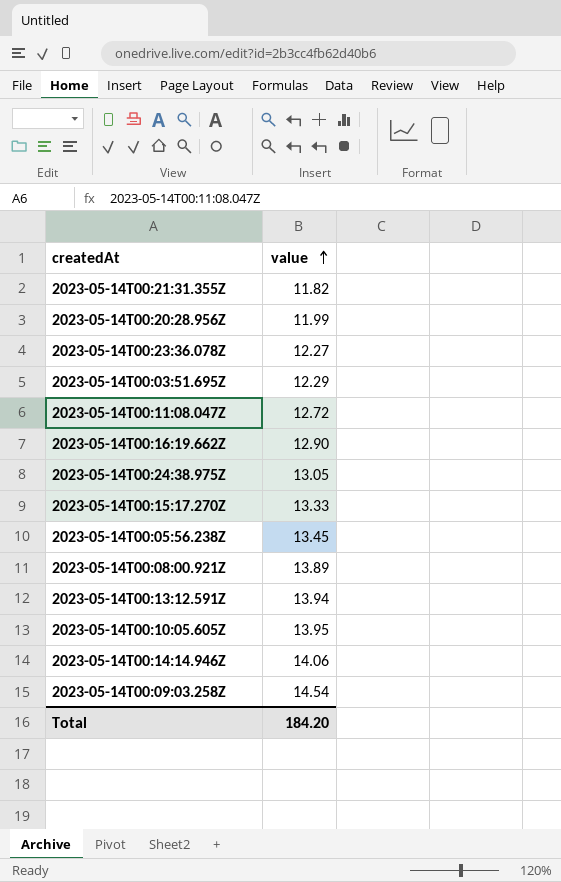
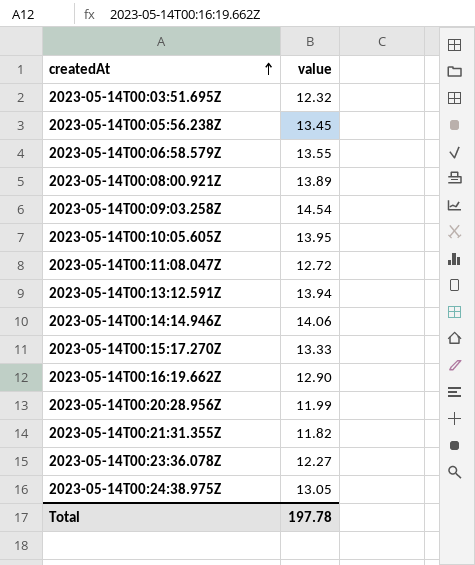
row order: value ascending -> createdAt ascending
2023-05-14T00:03:51.695Z | value: 12.29 -> 12.32
row 2023-05-14T00:06:58.579Z: none -> 13.55
Total | value: 184.20 -> 197.78

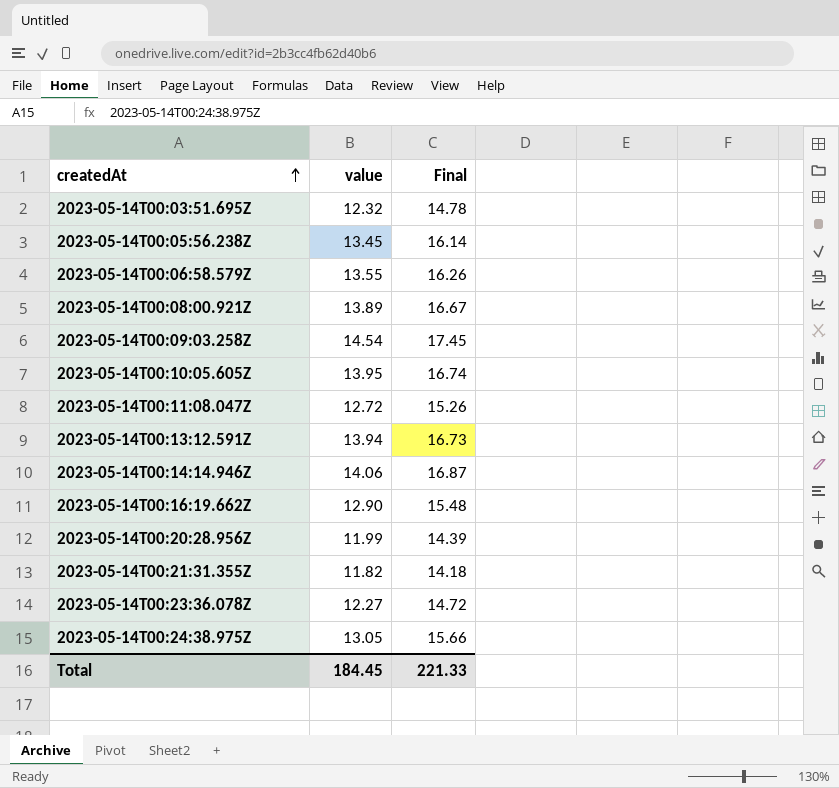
column Final | formula: none -> [value] * 1.2
row 2023-05-14T00:15:17.270Z: 13.33 -> none
Total | value: 197.78 -> 184.45

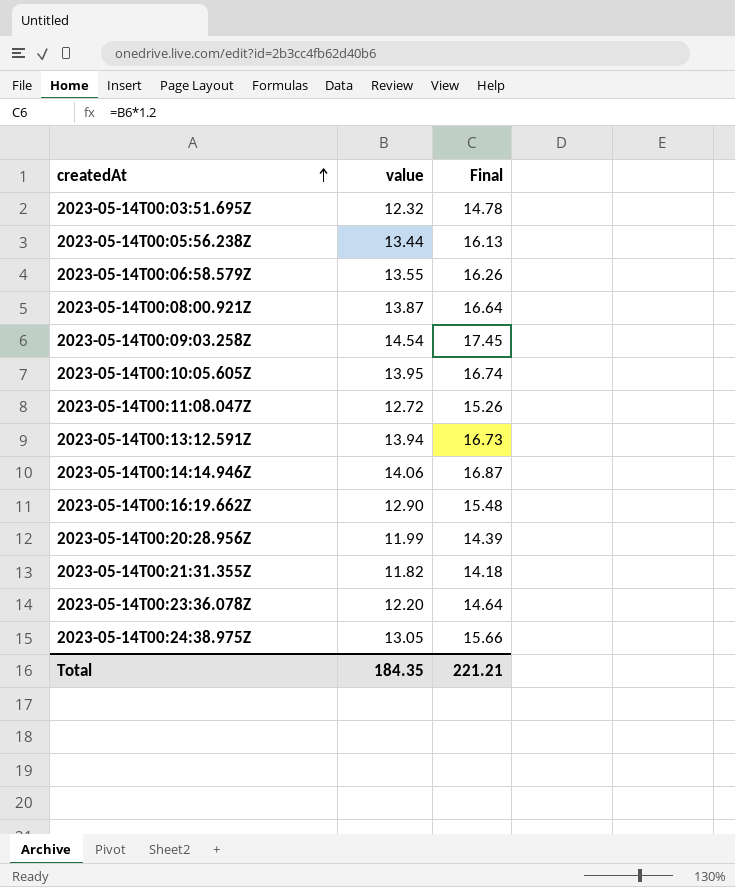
2023-05-14T00:05:56.238Z | value: 13.45 -> 13.44
2023-05-14T00:05:56.238Z | Final: 16.14 -> 16.13
2023-05-14T00:08:00.921Z | value: 13.89 -> 13.87
2023-05-14T00:08:00.921Z | Final: 16.67 -> 16.64
2023-05-14T00:23:36.078Z | value: 12.27 -> 12.20
2023-05-14T00:23:36.078Z | Final: 14.72 -> 14.64
Total | value: 184.45 -> 184.35
Total | Final: 221.33 -> 221.21

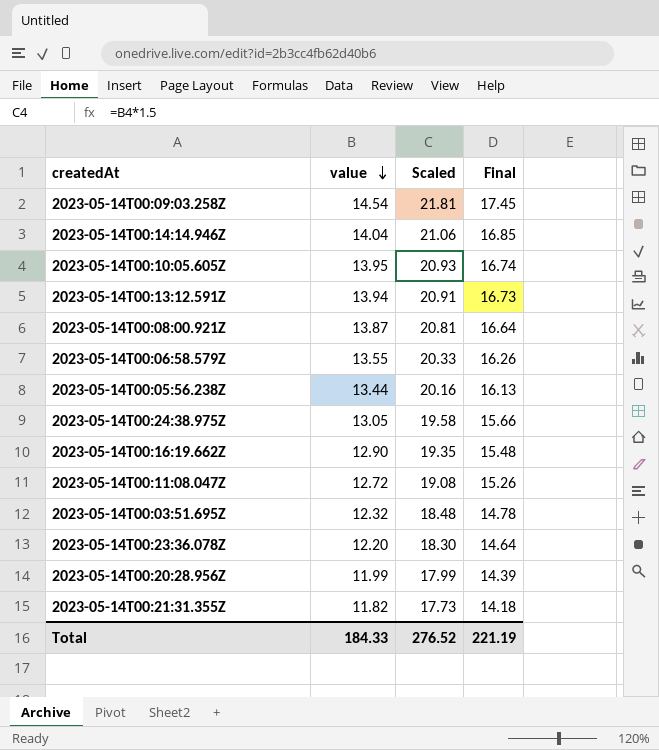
row order: createdAt ascending -> value descending
column Scaled | formula: none -> [value] * 1.5
2023-05-14T00:14:14.946Z | value: 14.06 -> 14.04
2023-05-14T00:14:14.946Z | Final: 16.87 -> 16.85
Total | value: 184.35 -> 184.33
Total | Final: 221.21 -> 221.19

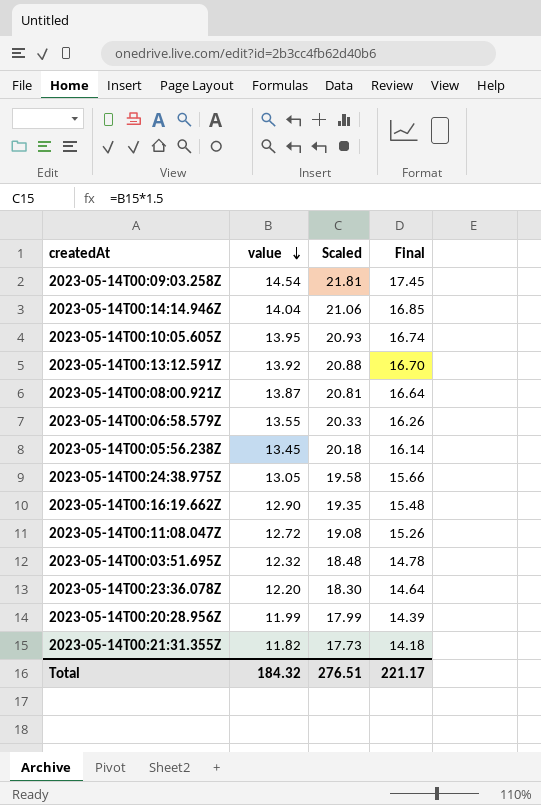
2023-05-14T00:13:12.591Z | value: 13.94 -> 13.92
2023-05-14T00:13:12.591Z | Scaled: 20.91 -> 20.88
2023-05-14T00:13:12.591Z | Final: 16.73 -> 16.70
2023-05-14T00:05:56.238Z | value: 13.44 -> 13.45
2023-05-14T00:05:56.238Z | Scaled: 20.16 -> 20.18
2023-05-14T00:05:56.238Z | Final: 16.13 -> 16.14
Total | value: 184.33 -> 184.32
Total | Scaled: 276.52 -> 276.51
Total | Final: 221.19 -> 221.17

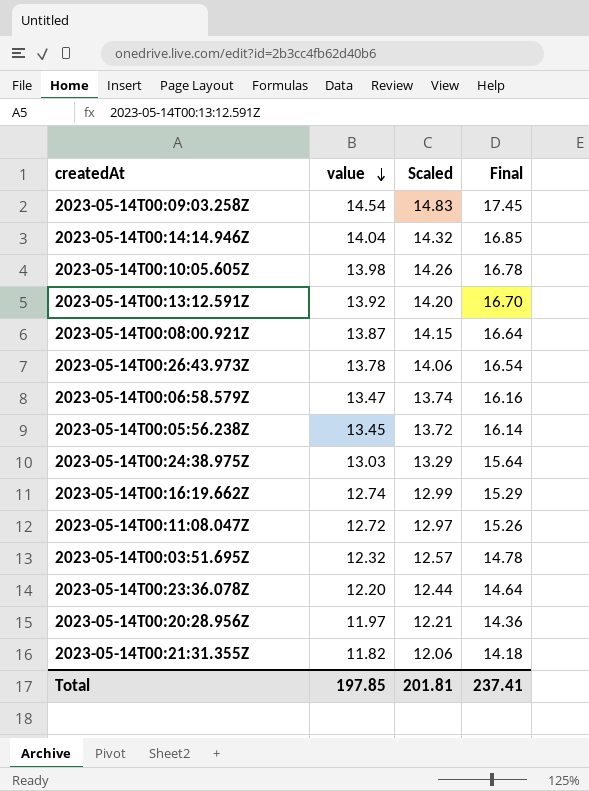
column Scaled | formula: [value] * 1.5 -> [value] * 1.02
2023-05-14T00:10:05.605Z | value: 13.95 -> 13.98
2023-05-14T00:10:05.605Z | Final: 16.74 -> 16.78
row 2023-05-14T00:26:43.973Z: none -> 13.78 | 14.06 | 16.54
2023-05-14T00:06:58.579Z | value: 13.55 -> 13.47
2023-05-14T00:06:58.579Z | Final: 16.26 -> 16.16
2023-05-14T00:24:38.975Z | value: 13.05 -> 13.03
2023-05-14T00:24:38.975Z | Final: 15.66 -> 15.64
2023-05-14T00:16:19.662Z | value: 12.90 -> 12.74
2023-05-14T00:16:19.662Z | Final: 15.48 -> 15.29
2023-05-14T00:20:28.956Z | value: 11.99 -> 11.97
2023-05-14T00:20:28.956Z | Final: 14.39 -> 14.36
Total | value: 184.32 -> 197.85
Total | Scaled: 276.51 -> 201.81
Total | Final: 221.17 -> 237.41

